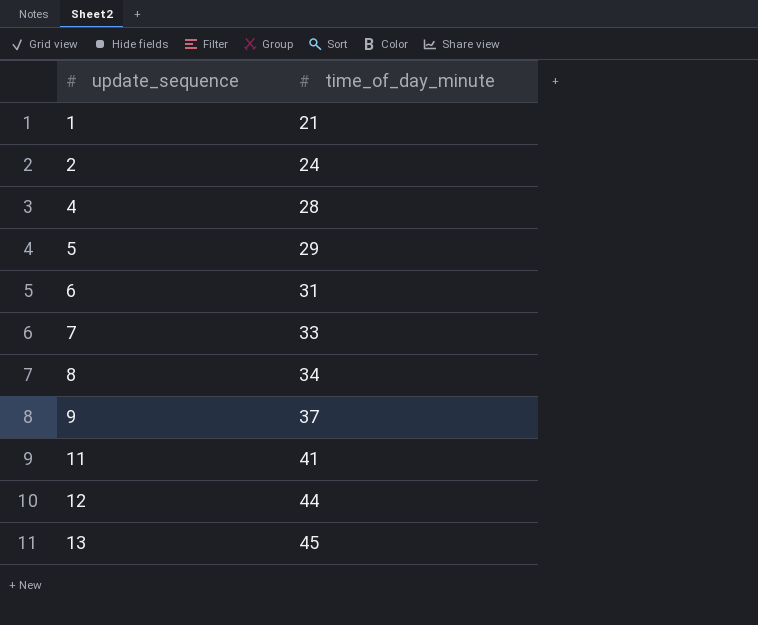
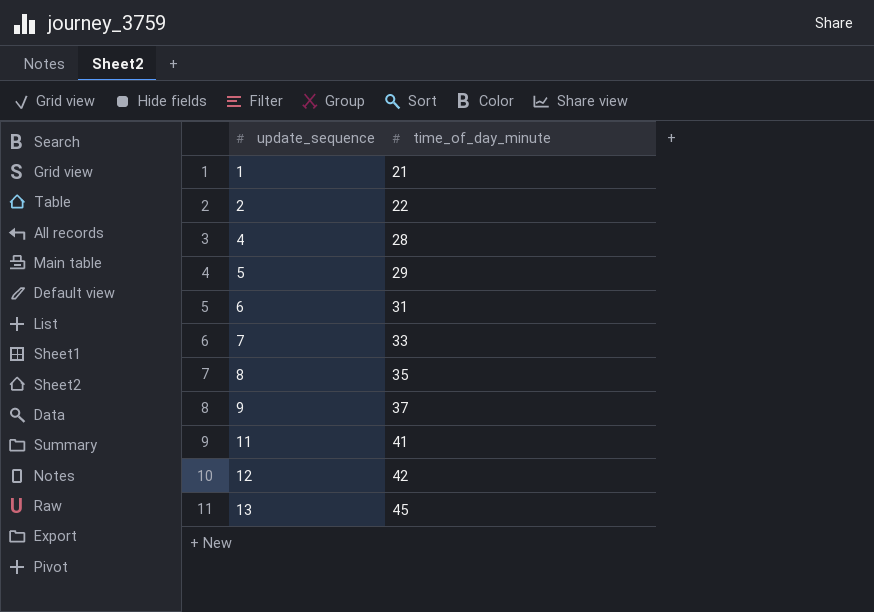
2 | time_of_day_minute: 24 -> 22
8 | time_of_day_minute: 34 -> 35
12 | time_of_day_minute: 44 -> 42

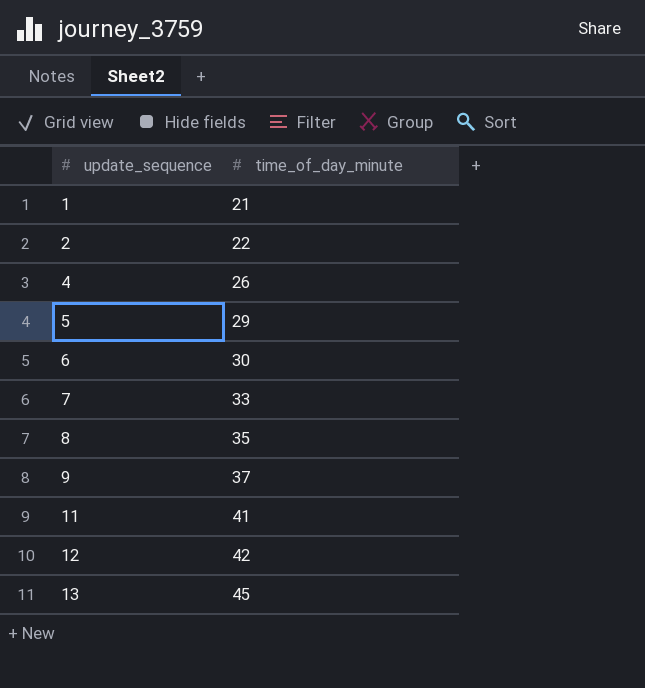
4 | time_of_day_minute: 28 -> 26
6 | time_of_day_minute: 31 -> 30

